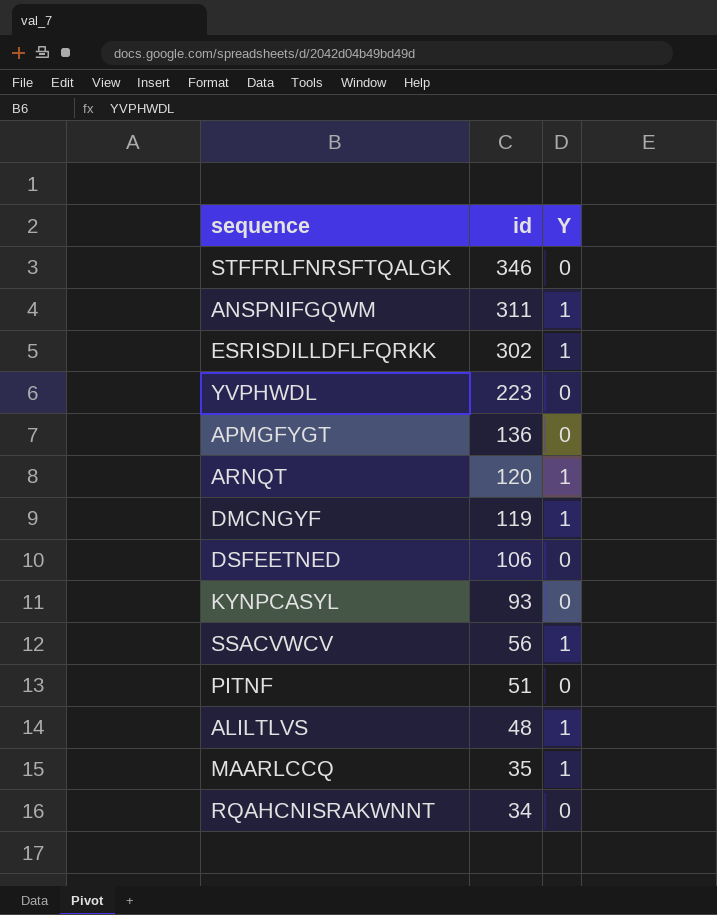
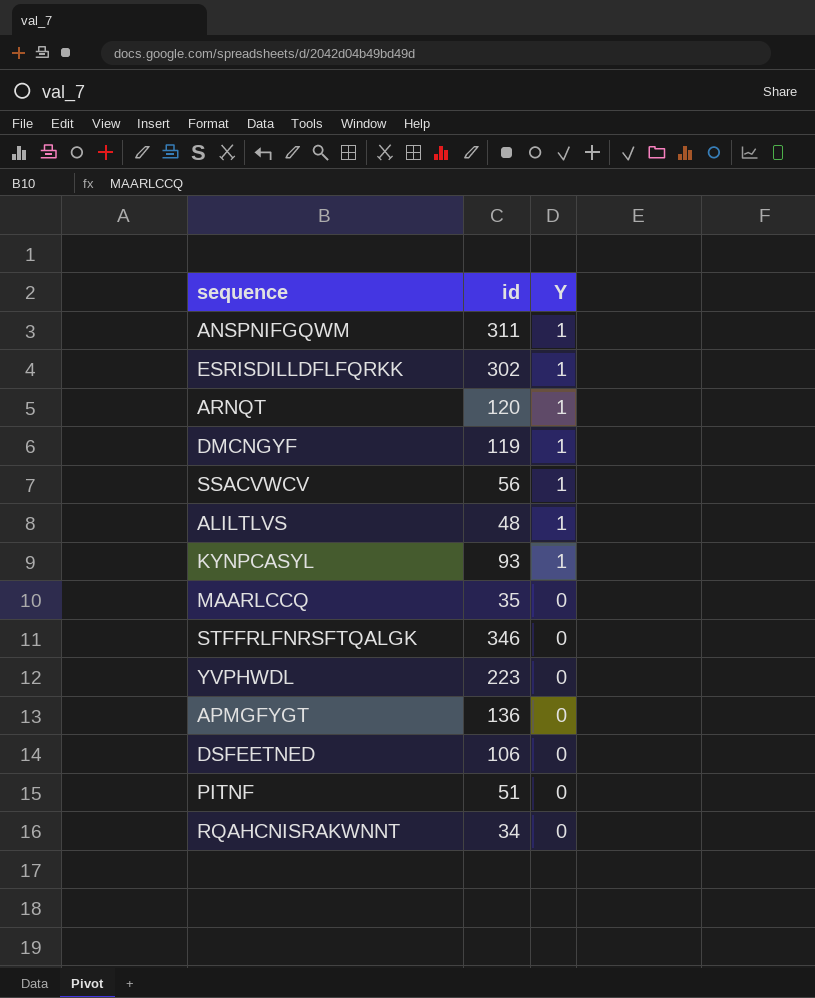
row order: id descending -> Y descending
KYNPCASYL | Y: 0 -> 1
MAARLCCQ | Y: 1 -> 0

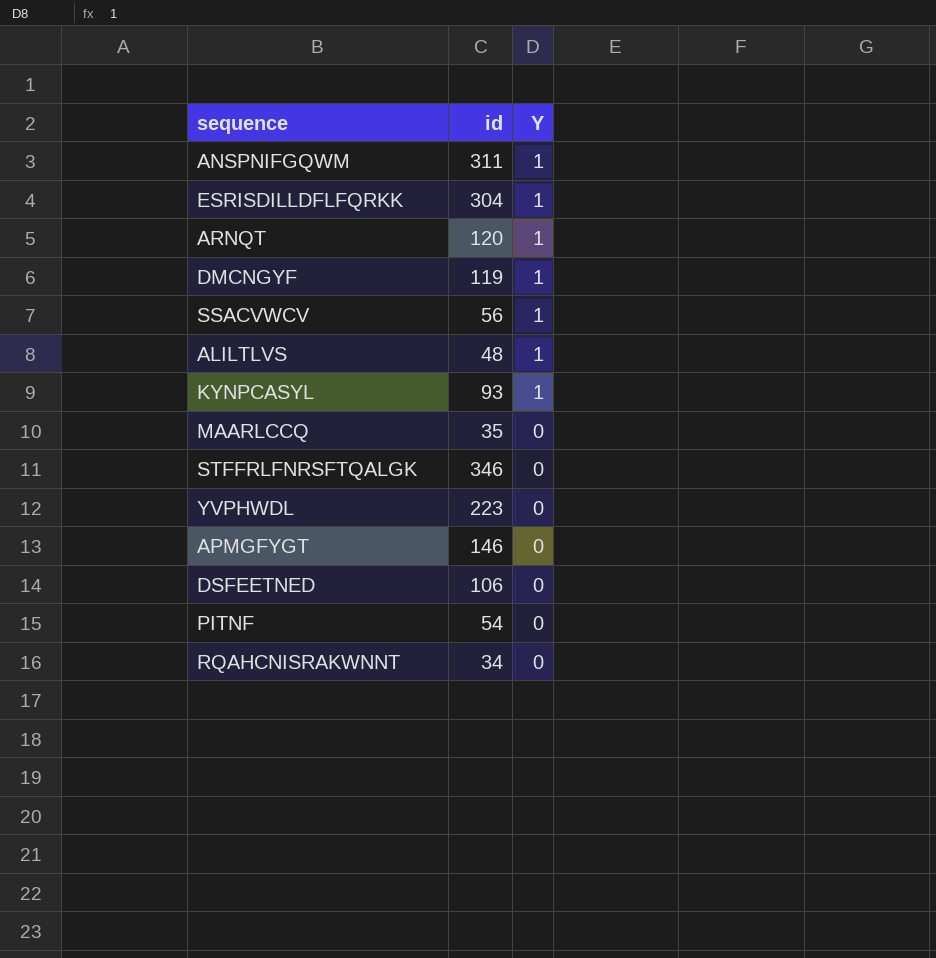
ESRISDILLDFLFQRKK | id: 302 -> 304
APMGFYGT | id: 136 -> 146
PITNF | id: 51 -> 54

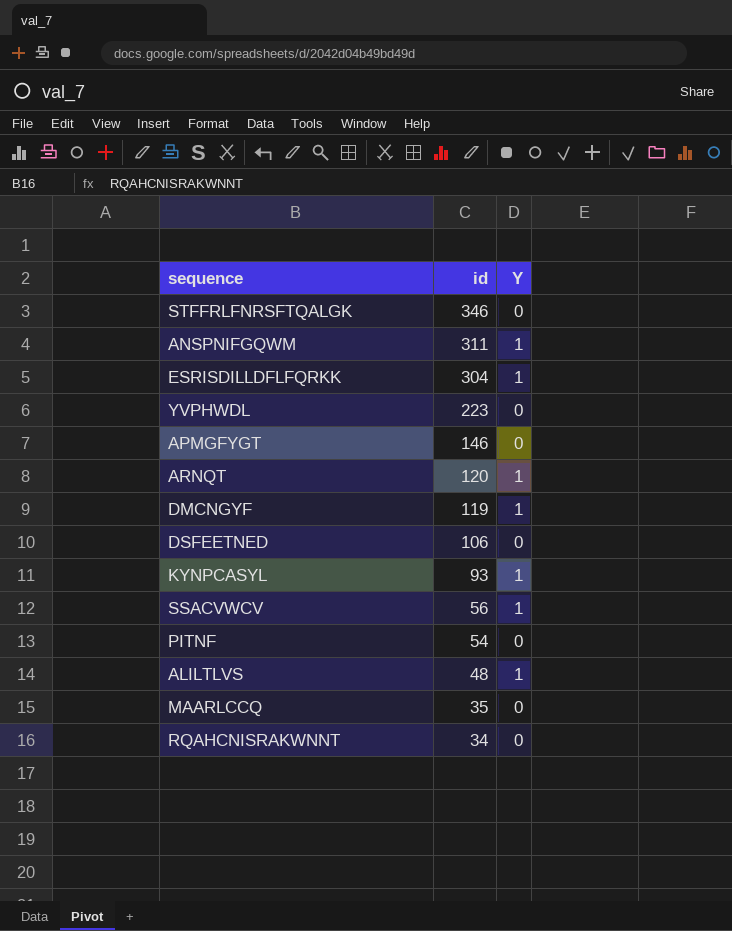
row order: Y descending -> id descending

